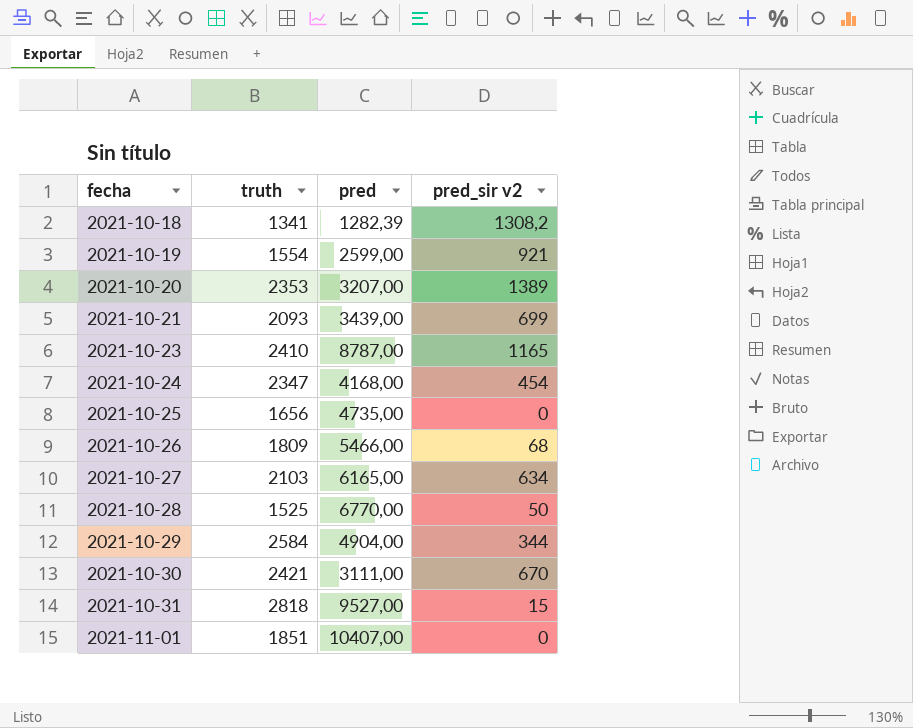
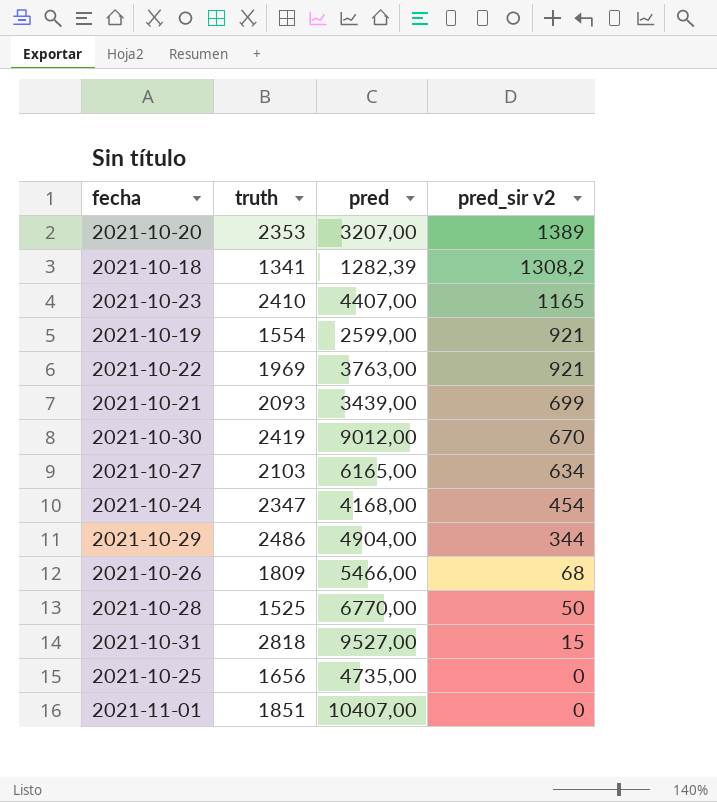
row order: fecha ascending -> pred_sir v2 descending
2021-10-23 | pred: 8787,00 -> 4407,00
row 2021-10-22: none -> 1969 | 3763,00 | 921
2021-10-30 | truth: 2421 -> 2419
2021-10-30 | pred: 3111,00 -> 9012,00
2021-10-29 | truth: 2584 -> 2486

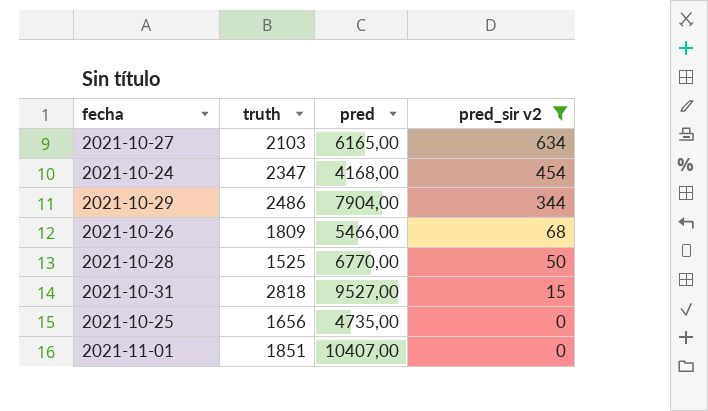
filter: none -> pred_sir v2 <= 634
2021-10-29 | pred: 4904,00 -> 7904,00

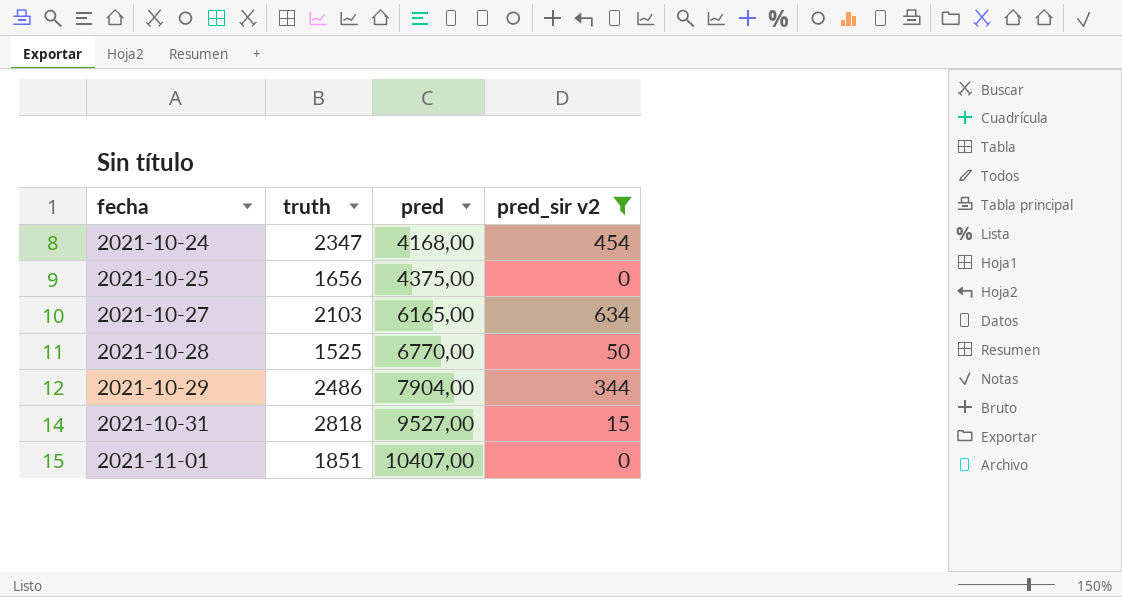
row order: pred_sir v2 descending -> fecha ascending
row 2021-10-26: 1809 | 5466,00 | 68 -> none
2021-10-25 | pred: 4735,00 -> 4375,00

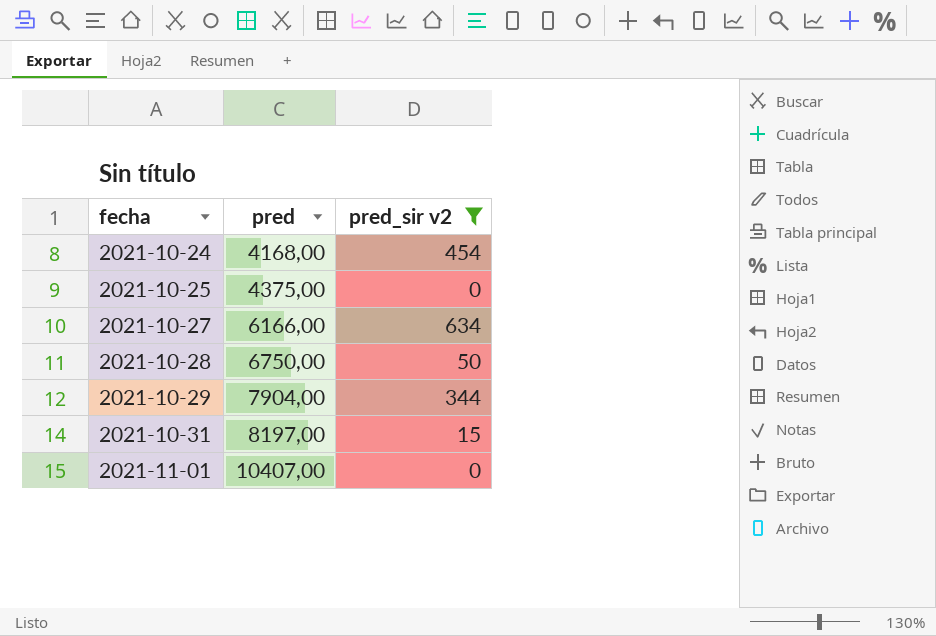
column truth | position: 2 -> none
2021-10-27 | pred: 6165,00 -> 6166,00
2021-10-28 | pred: 6770,00 -> 6750,00
2021-10-31 | pred: 9527,00 -> 8197,00

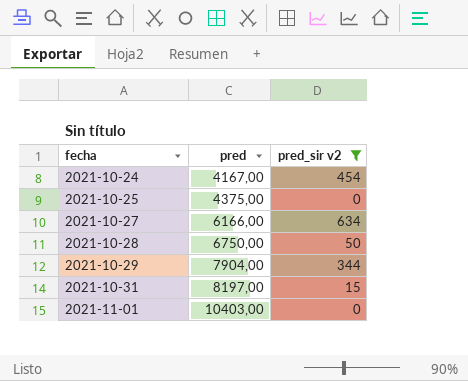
2021-10-24 | pred: 4168,00 -> 4167,00
2021-11-01 | pred: 10407,00 -> 10403,00

